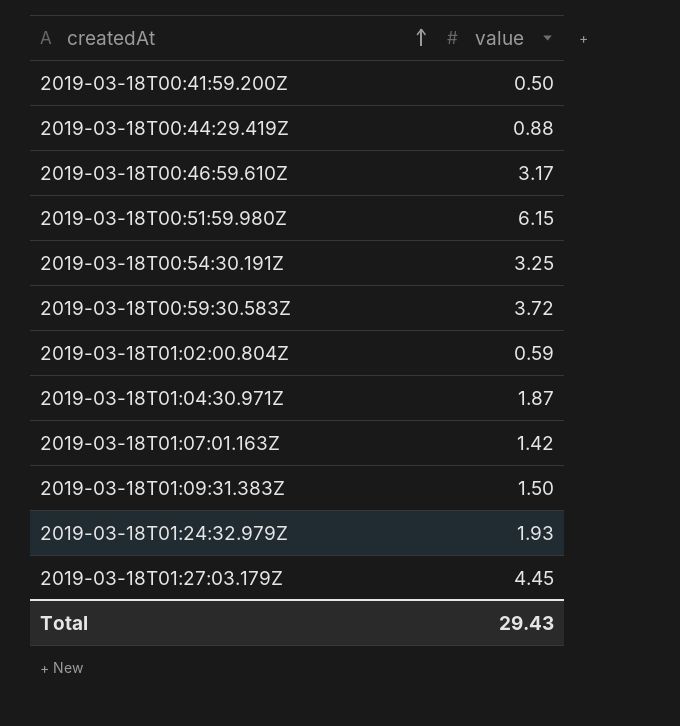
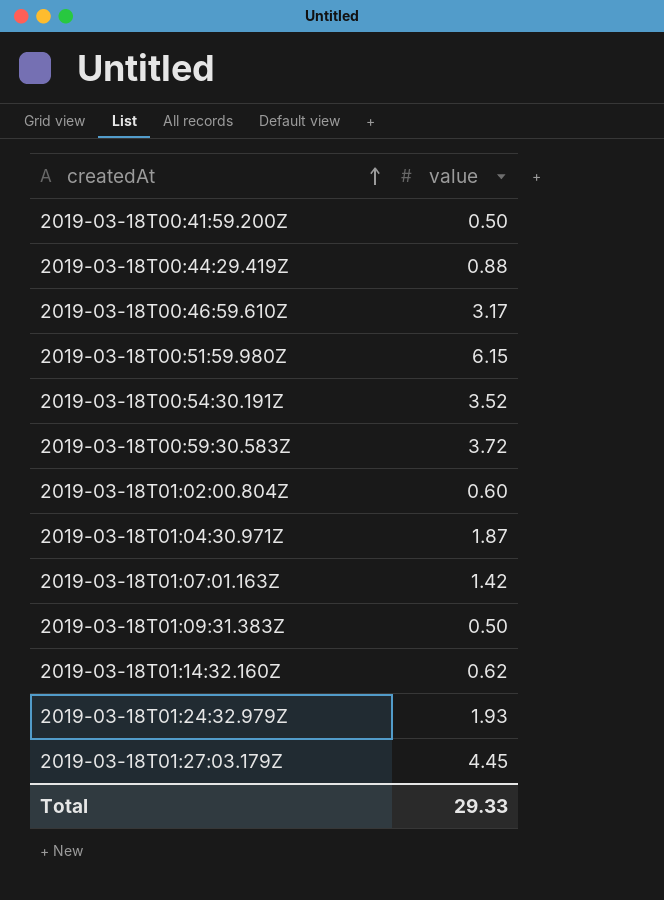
2019-03-18T00:54:30.191Z | value: 3.25 -> 3.52
2019-03-18T01:02:00.804Z | value: 0.59 -> 0.60
2019-03-18T01:09:31.383Z | value: 1.50 -> 0.50
row 2019-03-18T01:14:32.160Z: none -> 0.62
Total | value: 29.43 -> 29.33

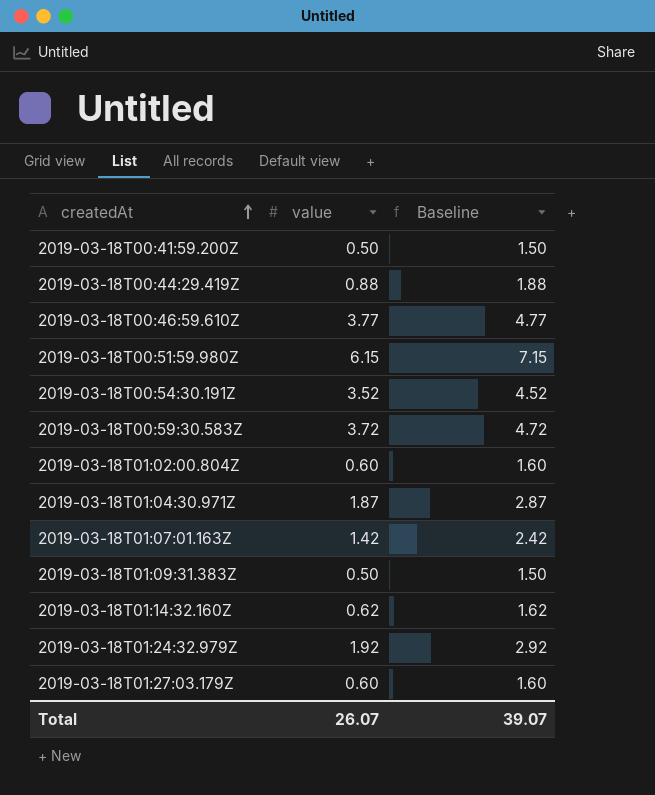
column Baseline | formula: none -> [value] + 1
2019-03-18T00:46:59.610Z | value: 3.17 -> 3.77
2019-03-18T01:24:32.979Z | value: 1.93 -> 1.92
2019-03-18T01:27:03.179Z | value: 4.45 -> 0.60
Total | value: 29.33 -> 26.07

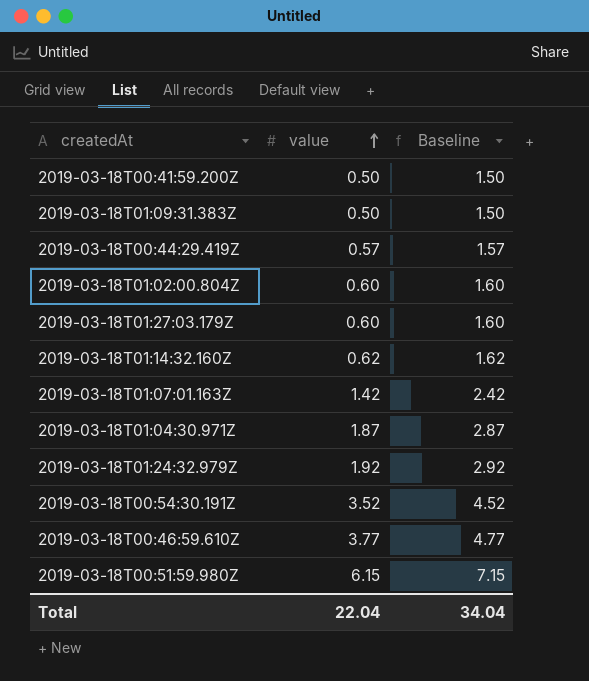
row order: createdAt ascending -> value ascending
row 2019-03-18T00:59:30.583Z: 3.72 | 4.72 -> none
2019-03-18T00:44:29.419Z | value: 0.88 -> 0.57
2019-03-18T00:44:29.419Z | Baseline: 1.88 -> 1.57
Total | value: 26.07 -> 22.04
Total | Baseline: 39.07 -> 34.04

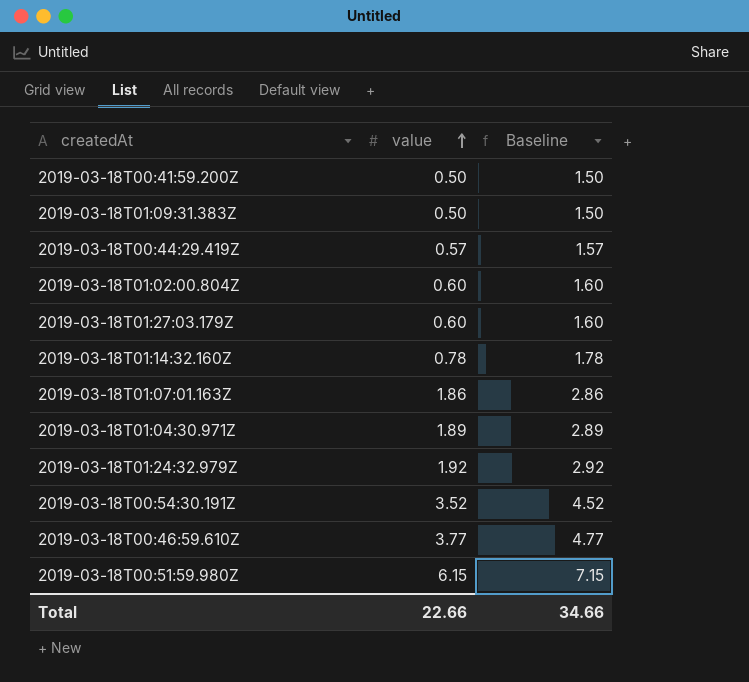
2019-03-18T01:14:32.160Z | value: 0.62 -> 0.78
2019-03-18T01:14:32.160Z | Baseline: 1.62 -> 1.78
2019-03-18T01:07:01.163Z | value: 1.42 -> 1.86
2019-03-18T01:07:01.163Z | Baseline: 2.42 -> 2.86
2019-03-18T01:04:30.971Z | value: 1.87 -> 1.89
2019-03-18T01:04:30.971Z | Baseline: 2.87 -> 2.89
Total | value: 22.04 -> 22.66
Total | Baseline: 34.04 -> 34.66

